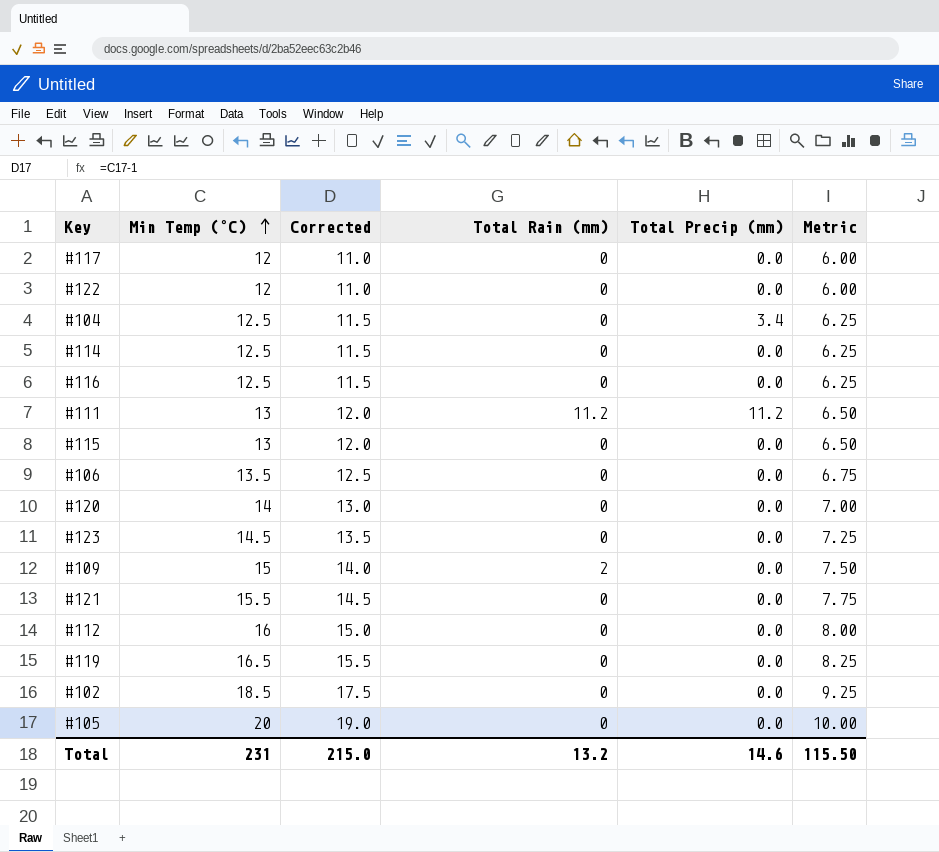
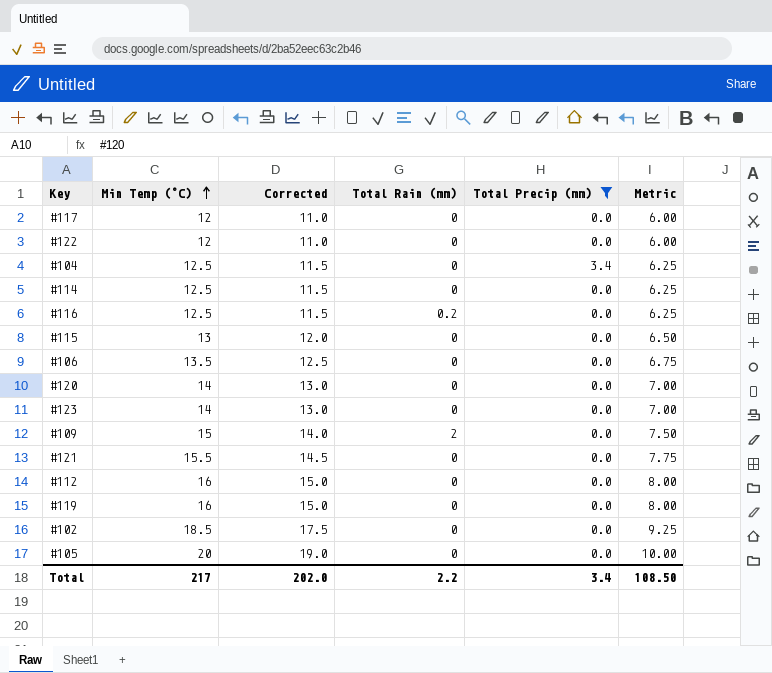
filter: none -> Total Precip (mm) != 11.2
#116 | Total Rain (mm): 0 -> 0.2
#123 | Min Temp (°C): 14.5 -> 14
#123 | Corrected: 13.5 -> 13.0
#123 | Metric: 7.25 -> 7.00
#119 | Min Temp (°C): 16.5 -> 16
#119 | Corrected: 15.5 -> 15.0
#119 | Metric: 8.25 -> 8.00
Total | Min Temp (°C): 231 -> 217
Total | Corrected: 215.0 -> 202.0
Total | Total Rain (mm): 13.2 -> 2.2
Total | Total Precip (mm): 14.6 -> 3.4
Total | Metric: 115.50 -> 108.50

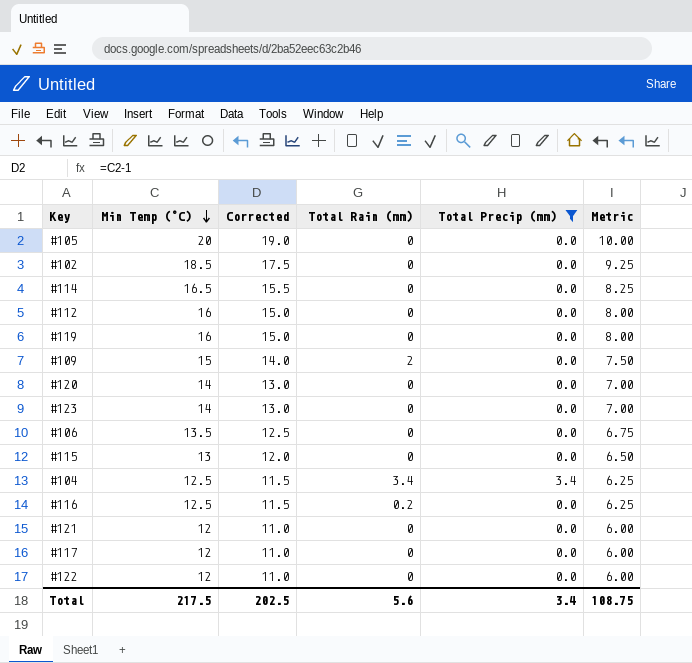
row order: Min Temp (°C) ascending -> Min Temp (°C) descending
#114 | Min Temp (°C): 12.5 -> 16.5
#114 | Corrected: 11.5 -> 15.5
#114 | Metric: 6.25 -> 8.25
#104 | Total Rain (mm): 0 -> 3.4
#121 | Min Temp (°C): 15.5 -> 12
#121 | Corrected: 14.5 -> 11.0
#121 | Metric: 7.75 -> 6.00
Total | Min Temp (°C): 217 -> 217.5
Total | Corrected: 202.0 -> 202.5
Total | Total Rain (mm): 2.2 -> 5.6
Total | Metric: 108.50 -> 108.75

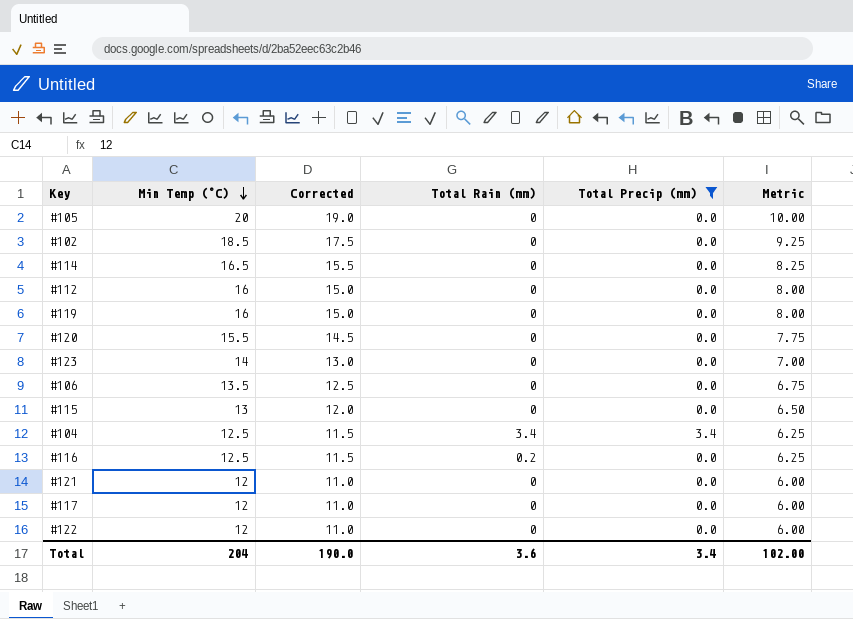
row #109: 15 | 14.0 | 2 | 0.0 | 7.50 -> none
#120 | Min Temp (°C): 14 -> 15.5
#120 | Corrected: 13.0 -> 14.5
#120 | Metric: 7.00 -> 7.75
Total | Min Temp (°C): 217.5 -> 204
Total | Corrected: 202.5 -> 190.0
Total | Total Rain (mm): 5.6 -> 3.6
Total | Metric: 108.75 -> 102.00

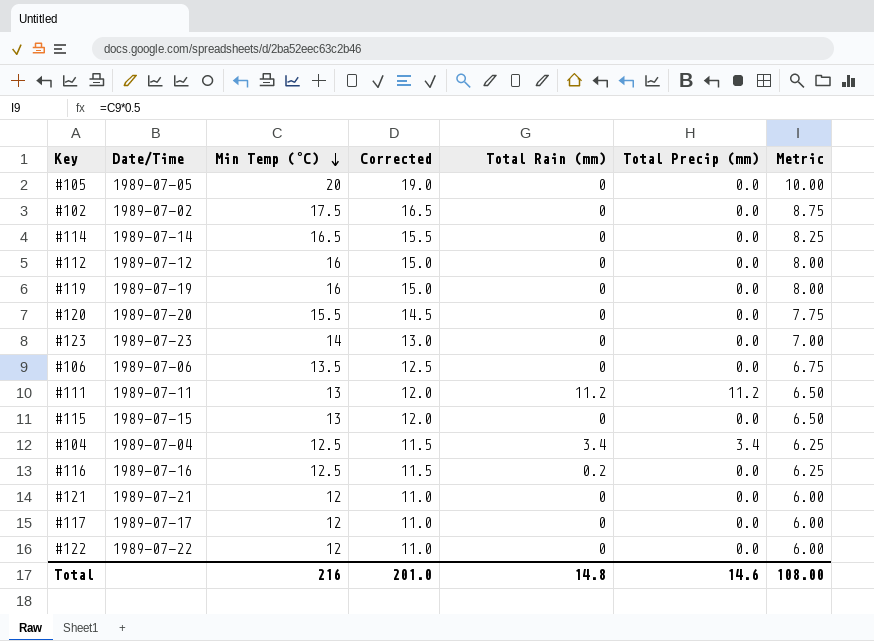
filter: Total Precip (mm) != 11.2 -> none
column Date/Time | position: none -> 2
#102 | Min Temp (°C): 18.5 -> 17.5
#102 | Corrected: 17.5 -> 16.5
#102 | Metric: 9.25 -> 8.75
Total | Min Temp (°C): 204 -> 216
Total | Corrected: 190.0 -> 201.0
Total | Total Rain (mm): 3.6 -> 14.8
Total | Total Precip (mm): 3.4 -> 14.6
Total | Metric: 102.00 -> 108.00

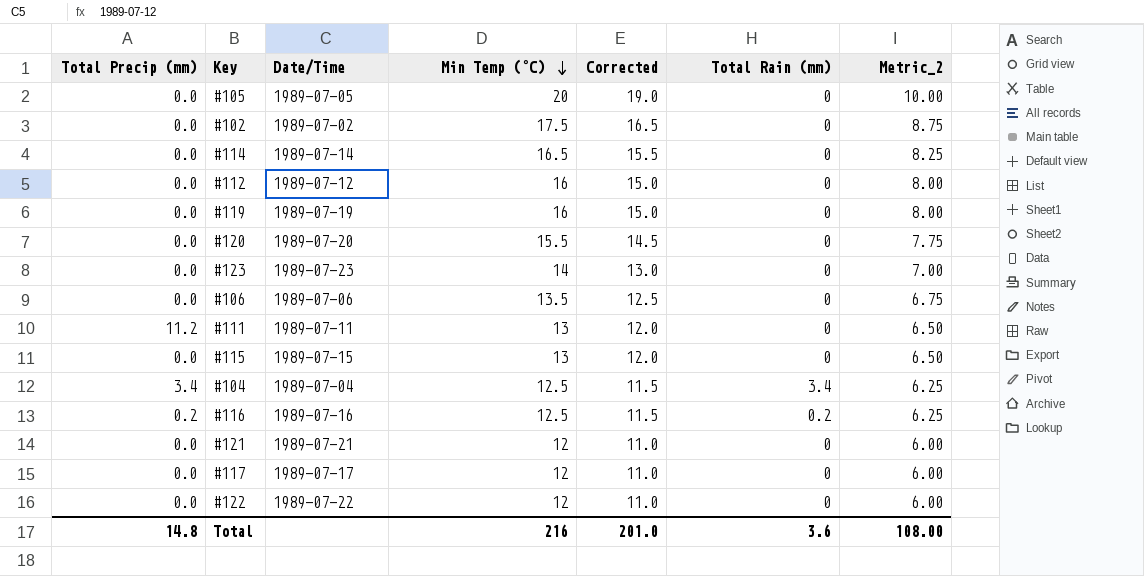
column Total Precip (mm) | position: 6 -> 1
column name: Metric -> Metric_2
#111 | Total Rain (mm): 11.2 -> 0
#116 | Total Precip (mm): 0.0 -> 0.2
Total | Total Precip (mm): 14.6 -> 14.8
Total | Total Rain (mm): 14.8 -> 3.6

